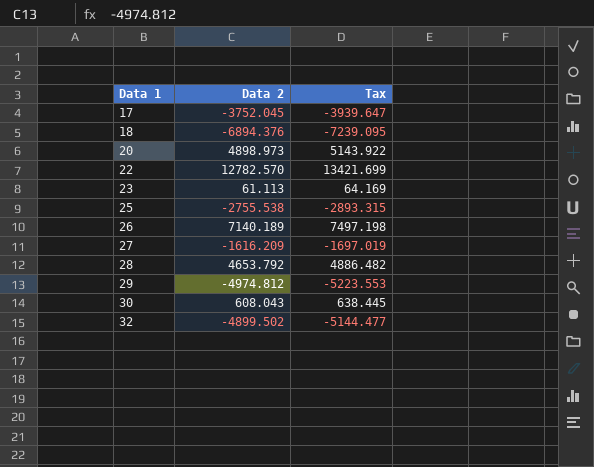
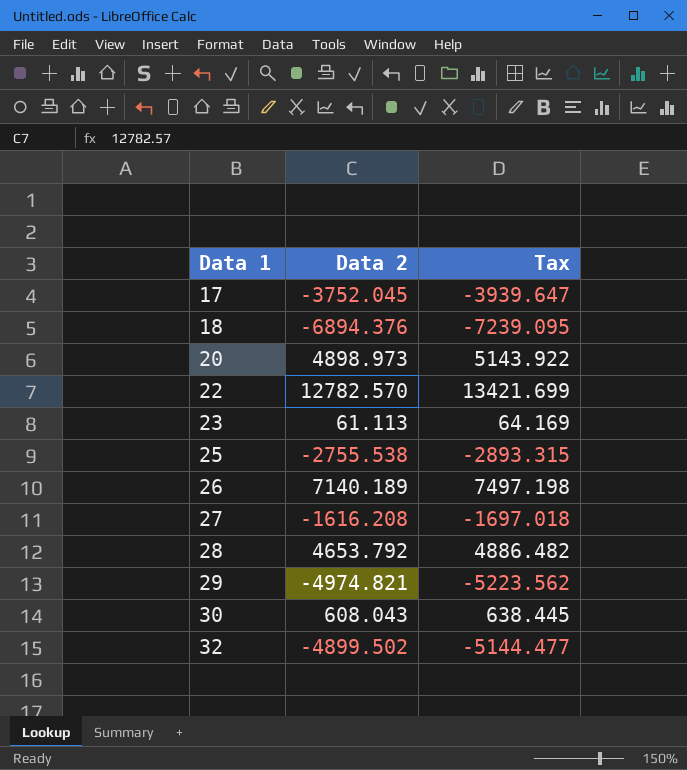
27 | Data 2: -1616.209 -> -1616.208
27 | Tax: -1697.019 -> -1697.018
29 | Data 2: -4974.812 -> -4974.821
29 | Tax: -5223.553 -> -5223.562

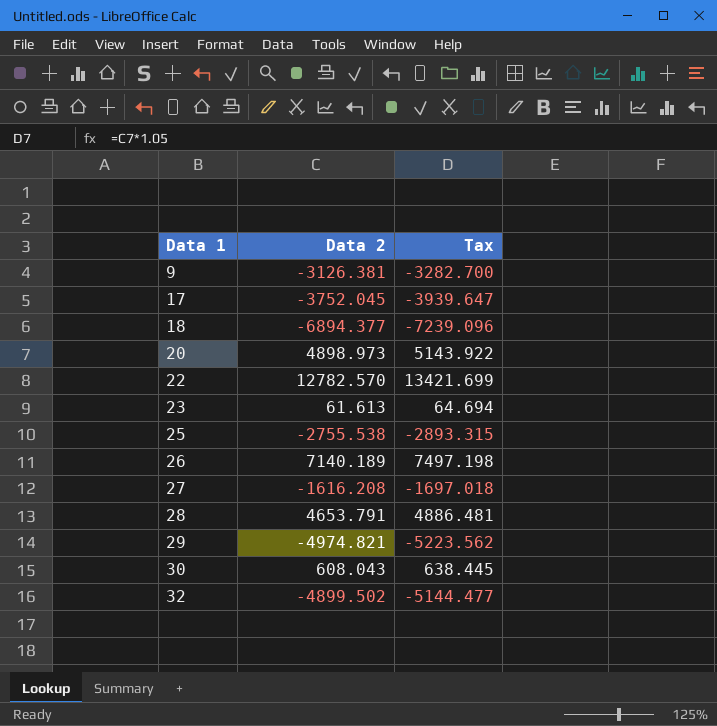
row 9: none -> -3126.381 | -3282.700
18 | Data 2: -6894.376 -> -6894.377
18 | Tax: -7239.095 -> -7239.096
23 | Data 2: 61.113 -> 61.613
23 | Tax: 64.169 -> 64.694
28 | Data 2: 4653.792 -> 4653.791
28 | Tax: 4886.482 -> 4886.481

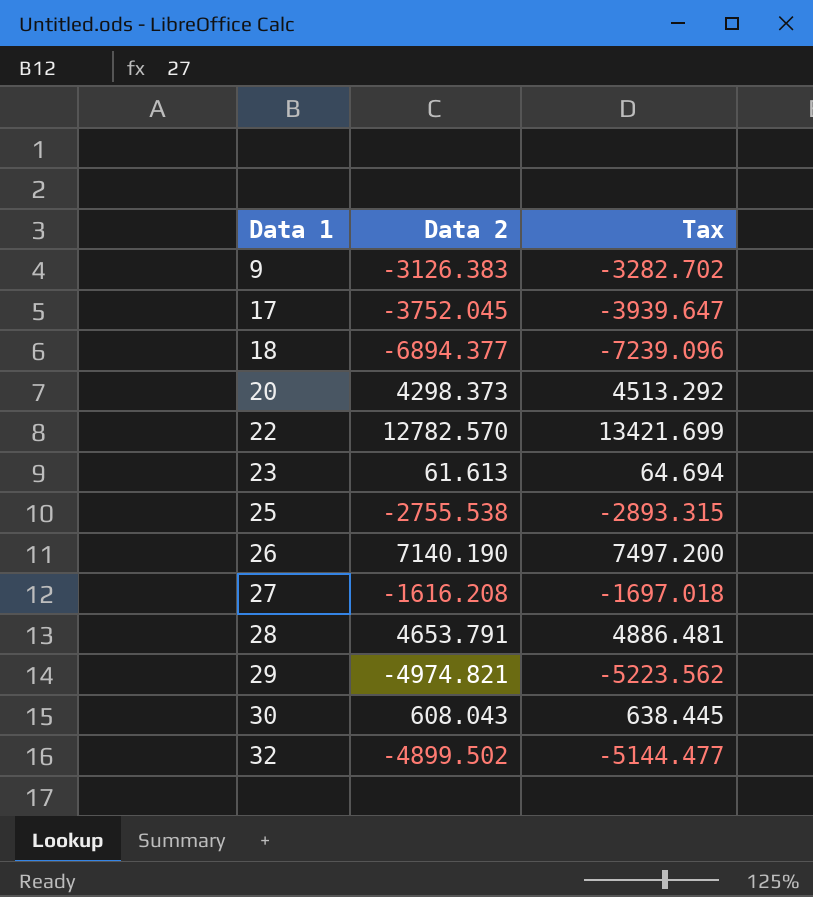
9 | Data 2: -3126.381 -> -3126.383
9 | Tax: -3282.700 -> -3282.702
20 | Data 2: 4898.973 -> 4298.373
20 | Tax: 5143.922 -> 4513.292
26 | Data 2: 7140.189 -> 7140.190
26 | Tax: 7497.198 -> 7497.200

